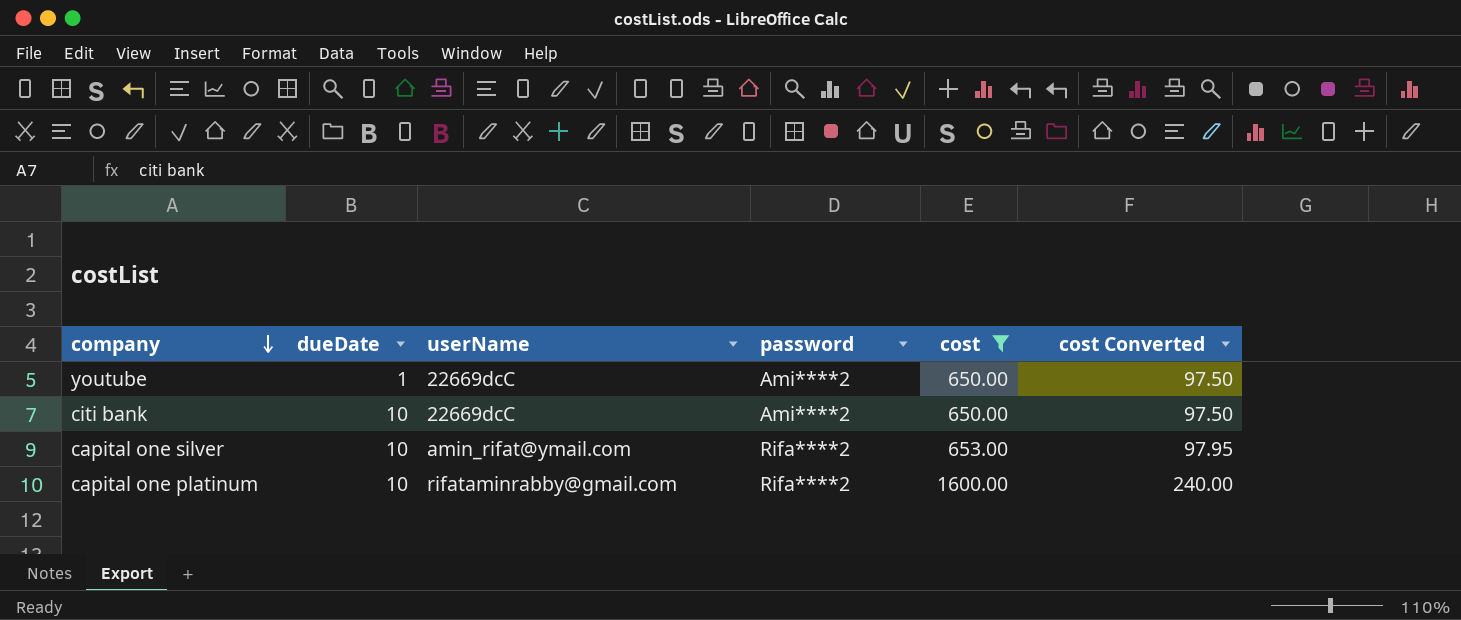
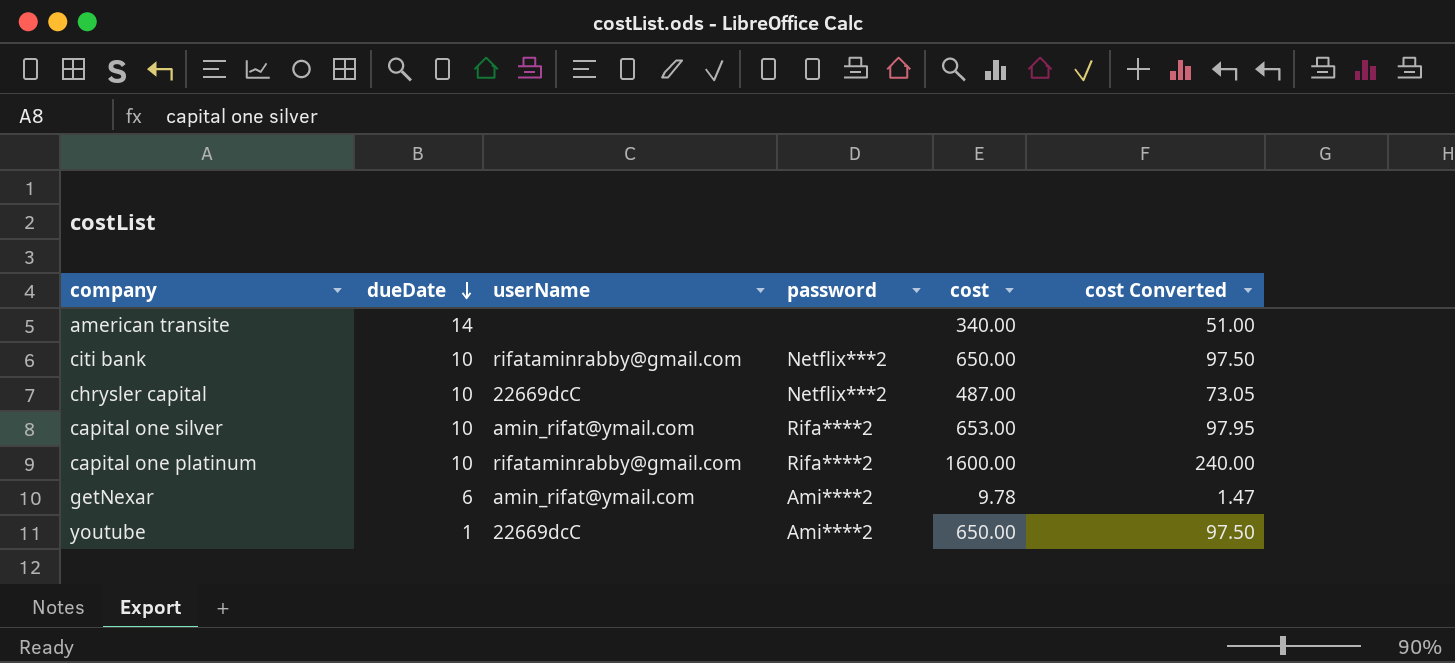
filter: cost >= 650.00 -> none
row order: company descending -> dueDate descending
citi bank | userName: 22669dcC -> rifataminrabby@gmail.com
citi bank | password: Ami****2 -> Netflix***2

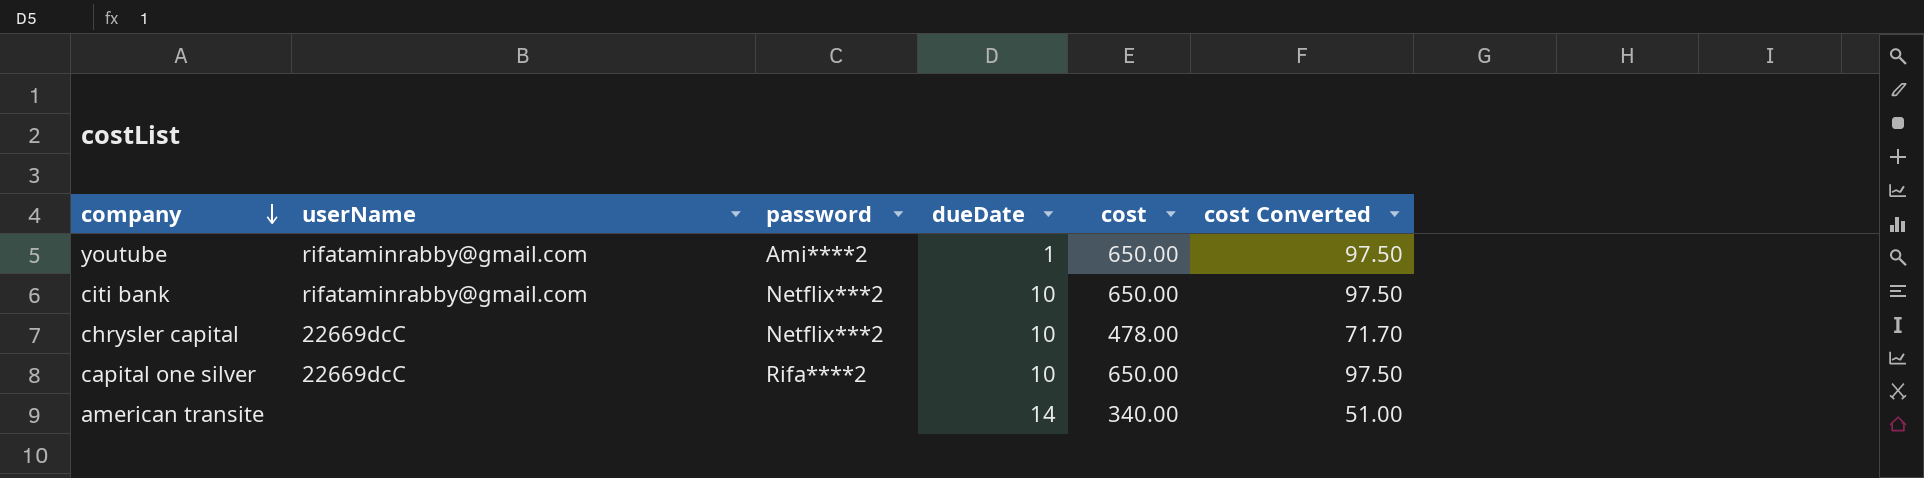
row order: dueDate descending -> company descending
column dueDate | position: 2 -> 4
row capital one platinum: 10 | rifataminrabby@gmail.com | Rifa****2 | 1600.00 | 240.00 -> none
row getNexar: 6 | amin_rifat@ymail.com | Ami****2 | 9.78 | 1.47 -> none
youtube | userName: 22669dcC -> rifataminrabby@gmail.com
chrysler capital | cost: 487.00 -> 478.00
chrysler capital | cost Converted: 73.05 -> 71.70
capital one silver | userName: amin_rifat@ymail.com -> 22669dcC
capital one silver | cost: 653.00 -> 650.00
capital one silver | cost Converted: 97.95 -> 97.50

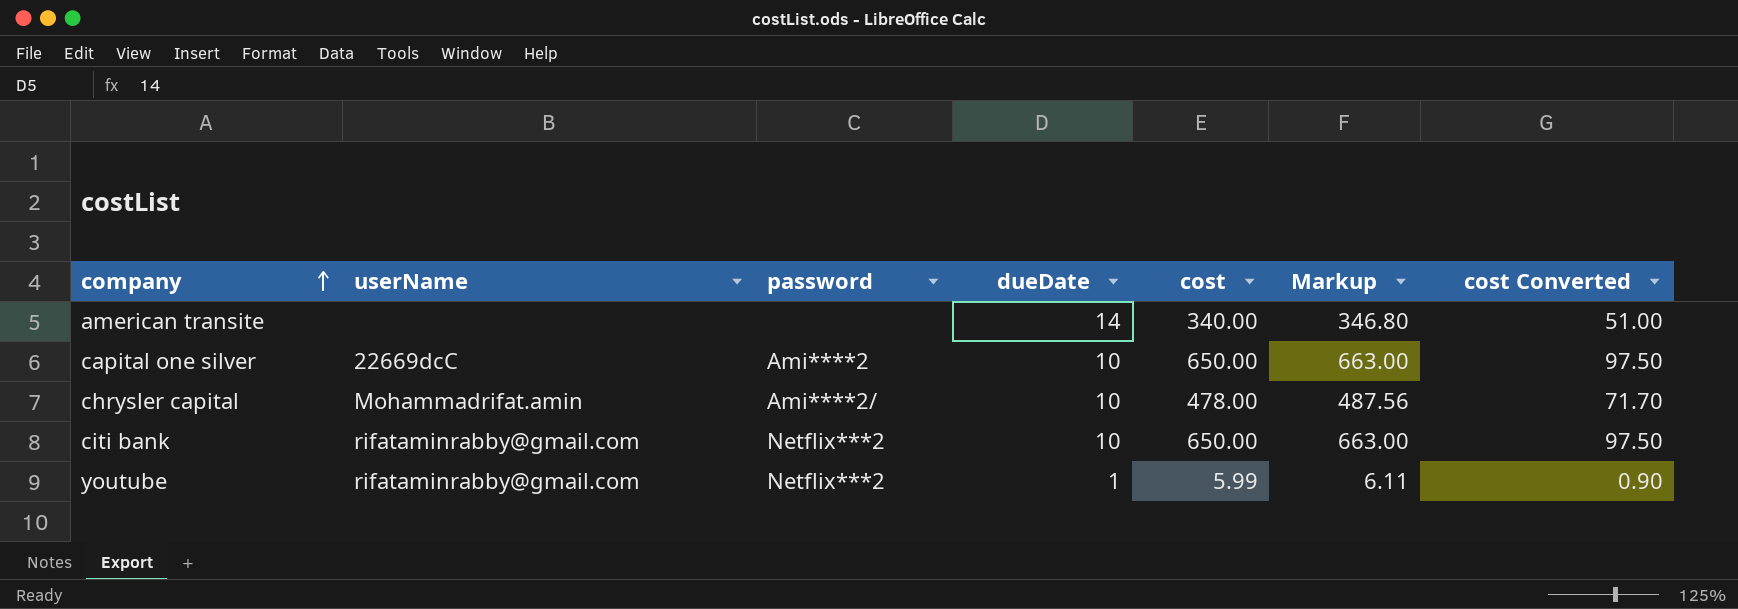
row order: company descending -> company ascending
column Markup | formula: none -> [cost] * 1.02
capital one silver | password: Rifa****2 -> Ami****2
chrysler capital | userName: 22669dcC -> Mohammadrifat.amin
chrysler capital | password: Netflix***2 -> Ami****2/
youtube | password: Ami****2 -> Netflix***2
youtube | cost: 650.00 -> 5.99
youtube | cost Converted: 97.50 -> 0.90

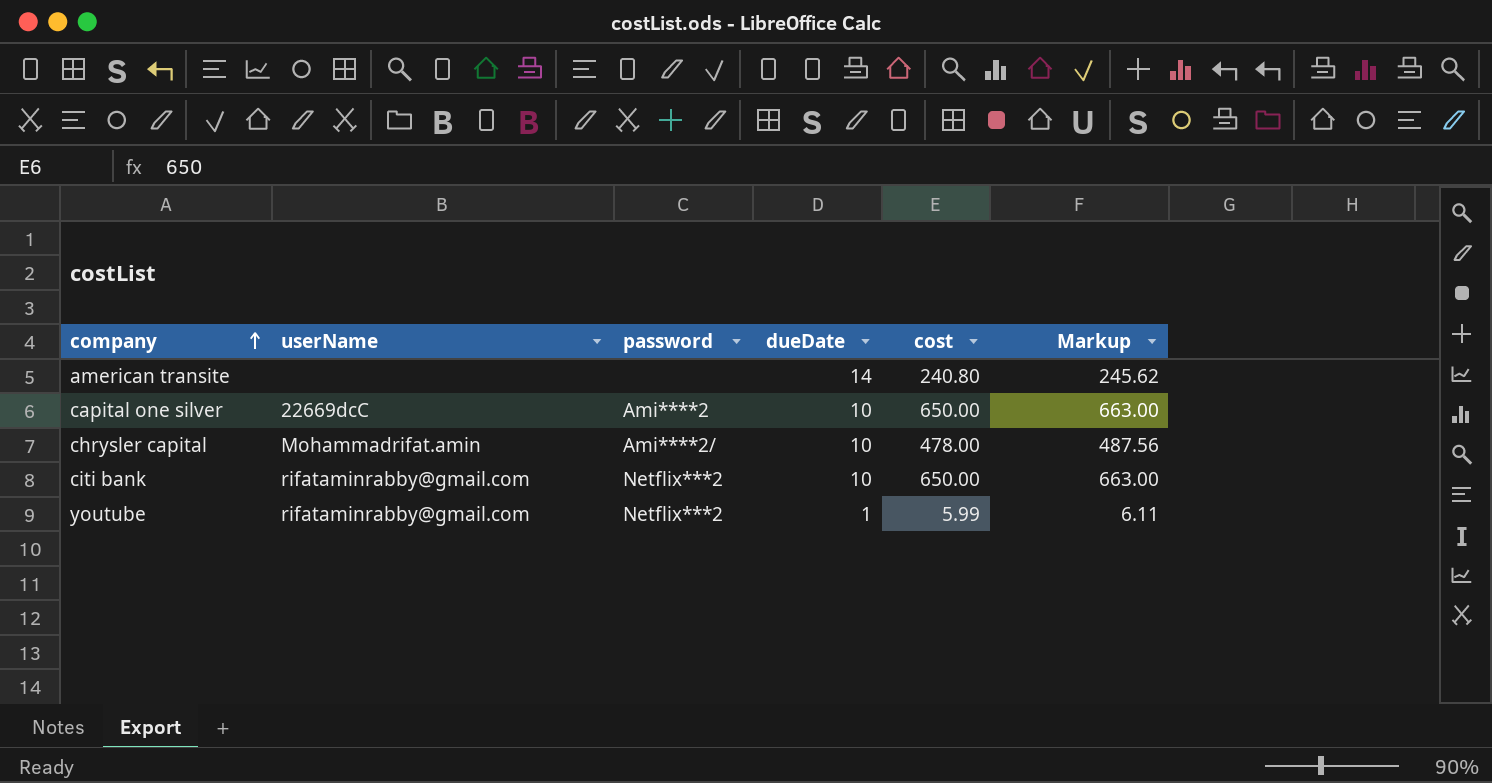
column cost Converted | formula: [cost] * 0.15 -> none
american transite | cost: 340.00 -> 240.80
american transite | Markup: 346.80 -> 245.62

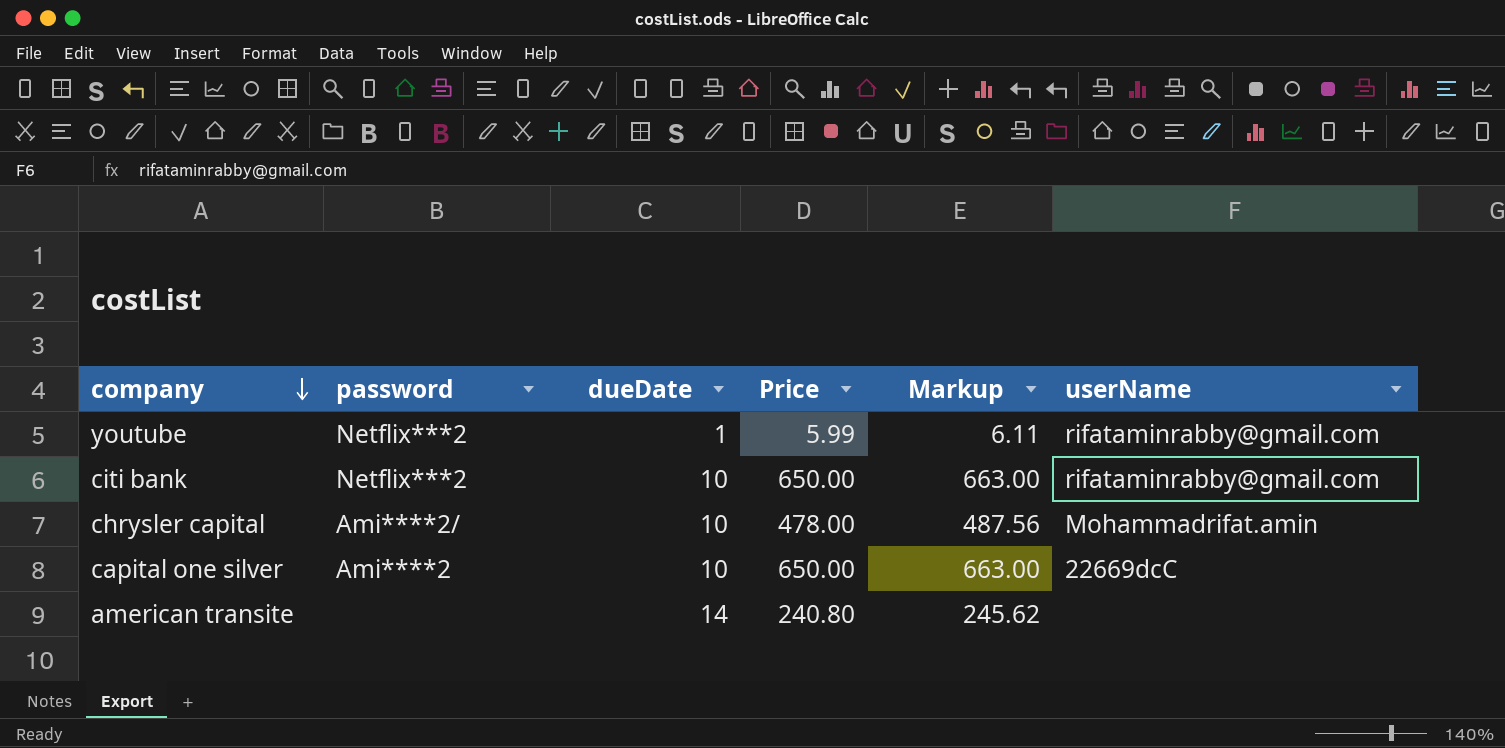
row order: company ascending -> company descending
column name: cost -> Price
column userName | position: 2 -> 6

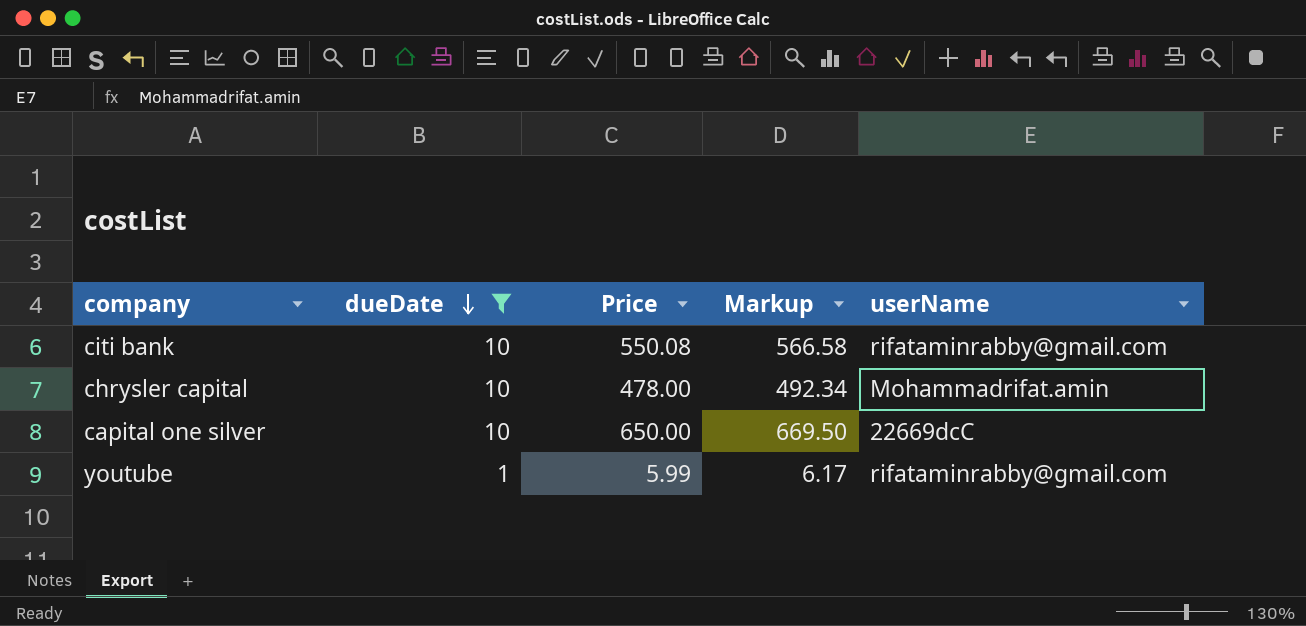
filter: none -> dueDate != 14
row order: company descending -> dueDate descending
column password | position: 2 -> none
column Markup | formula: [Price] * 1.02 -> [Price] * 1.03
citi bank | Price: 650.00 -> 550.08

